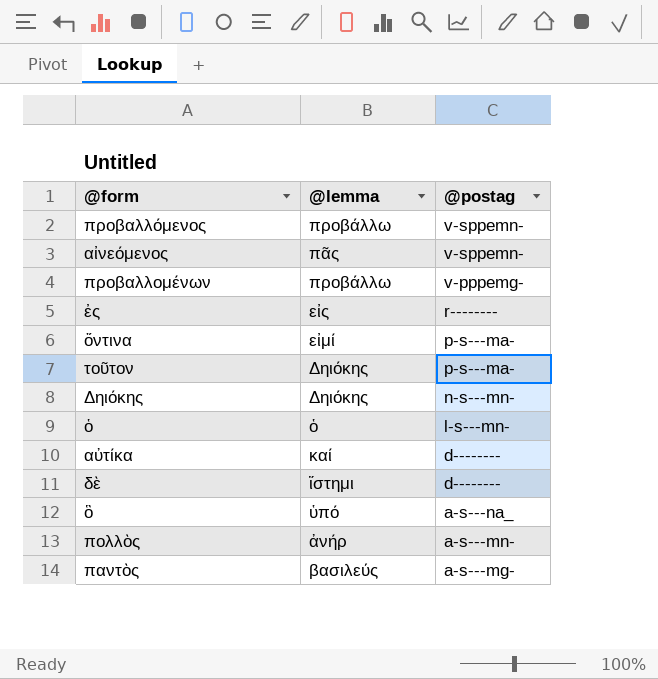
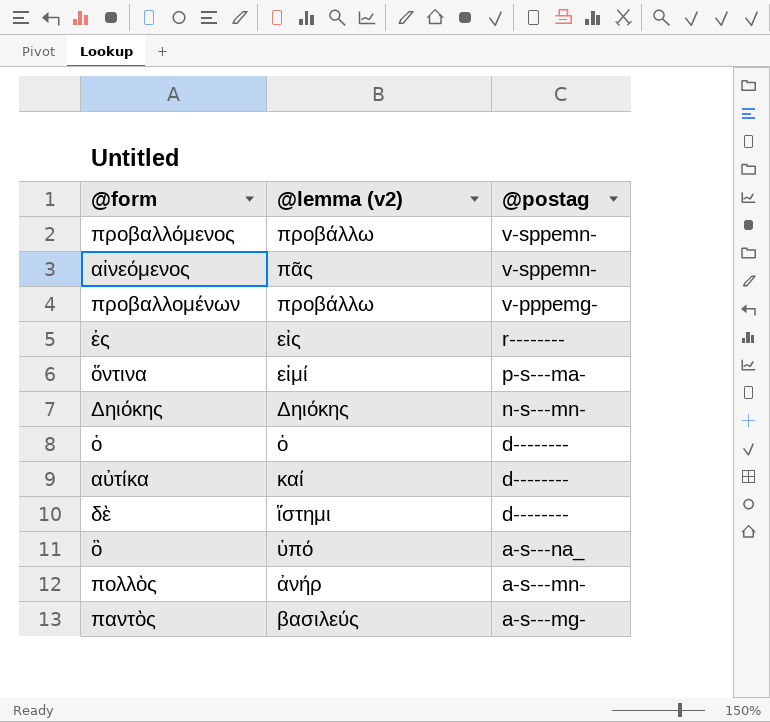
column name: @lemma -> @lemma (v2)
row τοῦτον: Δηιόκης | p-s---ma- -> none
ὁ | @postag: l-s---mn- -> d--------

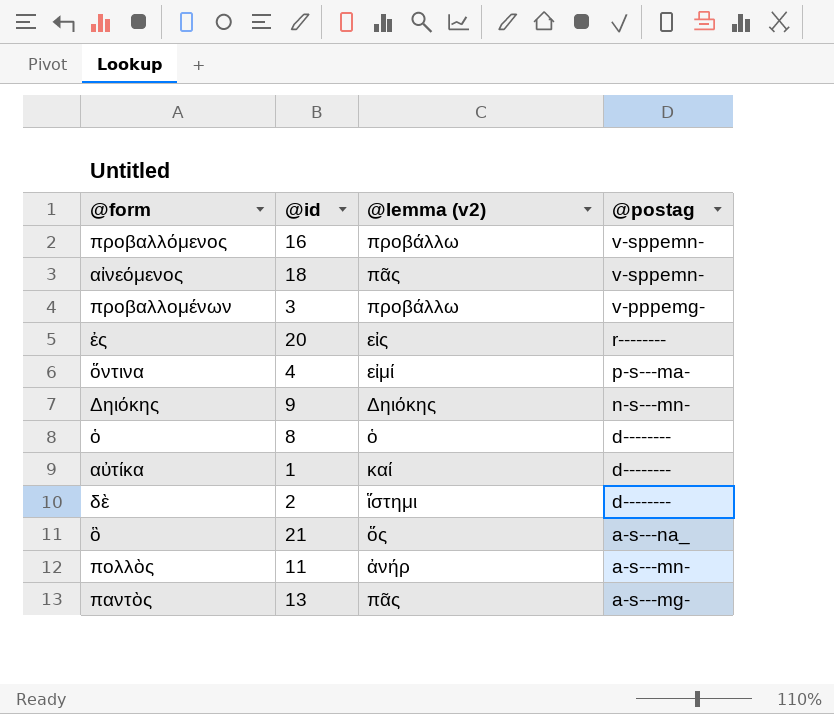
column @id | position: none -> 2
ὃ | @lemma (v2): ὑπό -> ὅς
παντὸς | @lemma (v2): βασιλεύς -> πᾶς

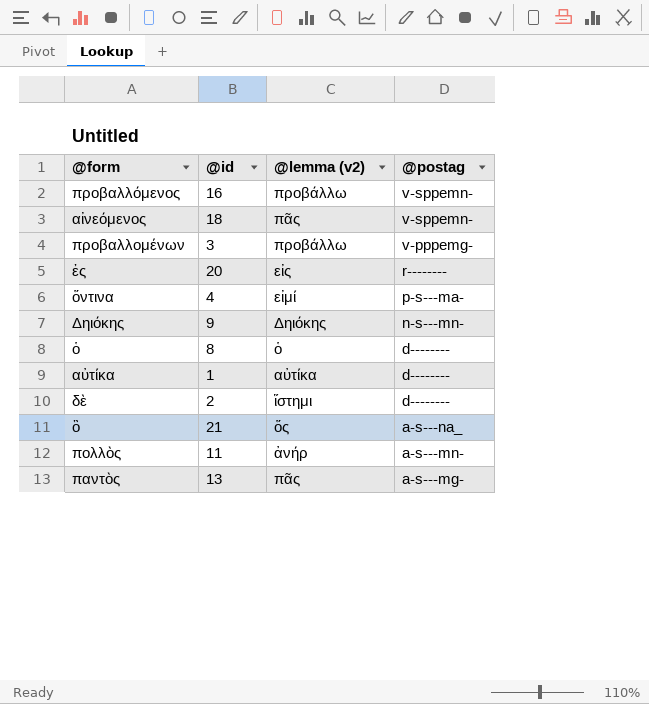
αὐτίκα | @lemma (v2): καί -> αὐτίκα

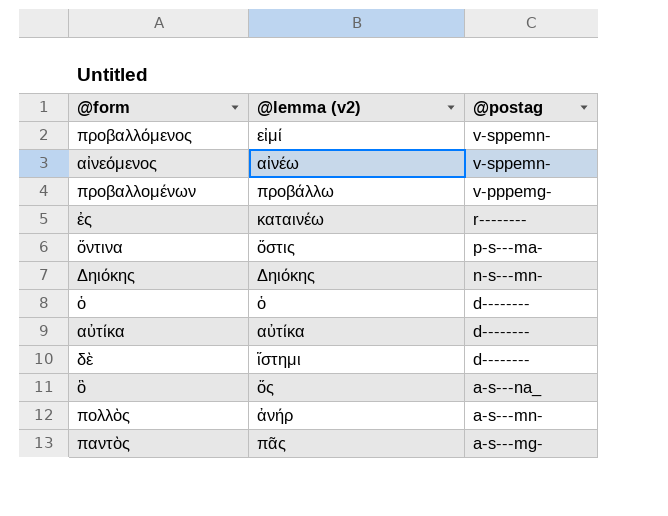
column @id | position: 2 -> none
προβαλλόμενος | @lemma (v2): προβάλλω -> εἰμί
αἰνεόμενος | @lemma (v2): πᾶς -> αἰνέω
ἐς | @lemma (v2): εἰς -> καταινέω
ὅντινα | @lemma (v2): εἰμί -> ὅστις

